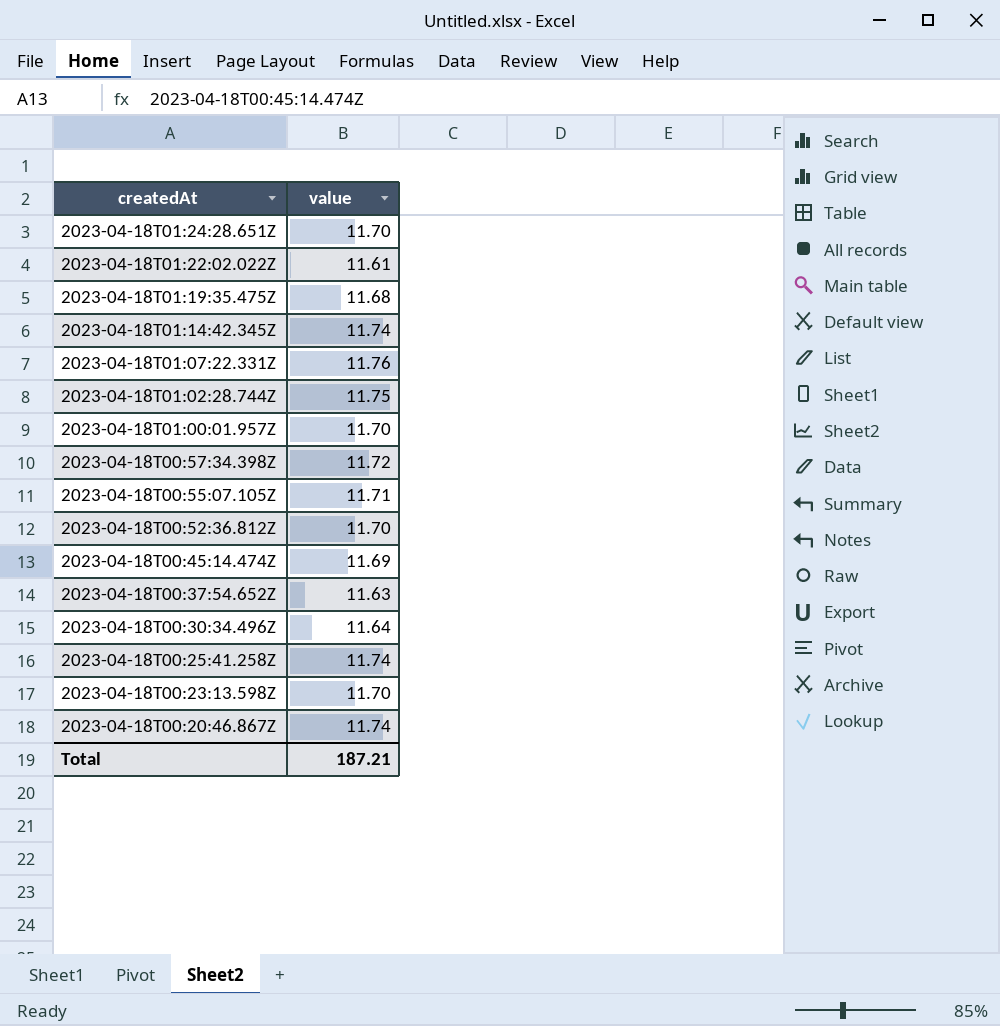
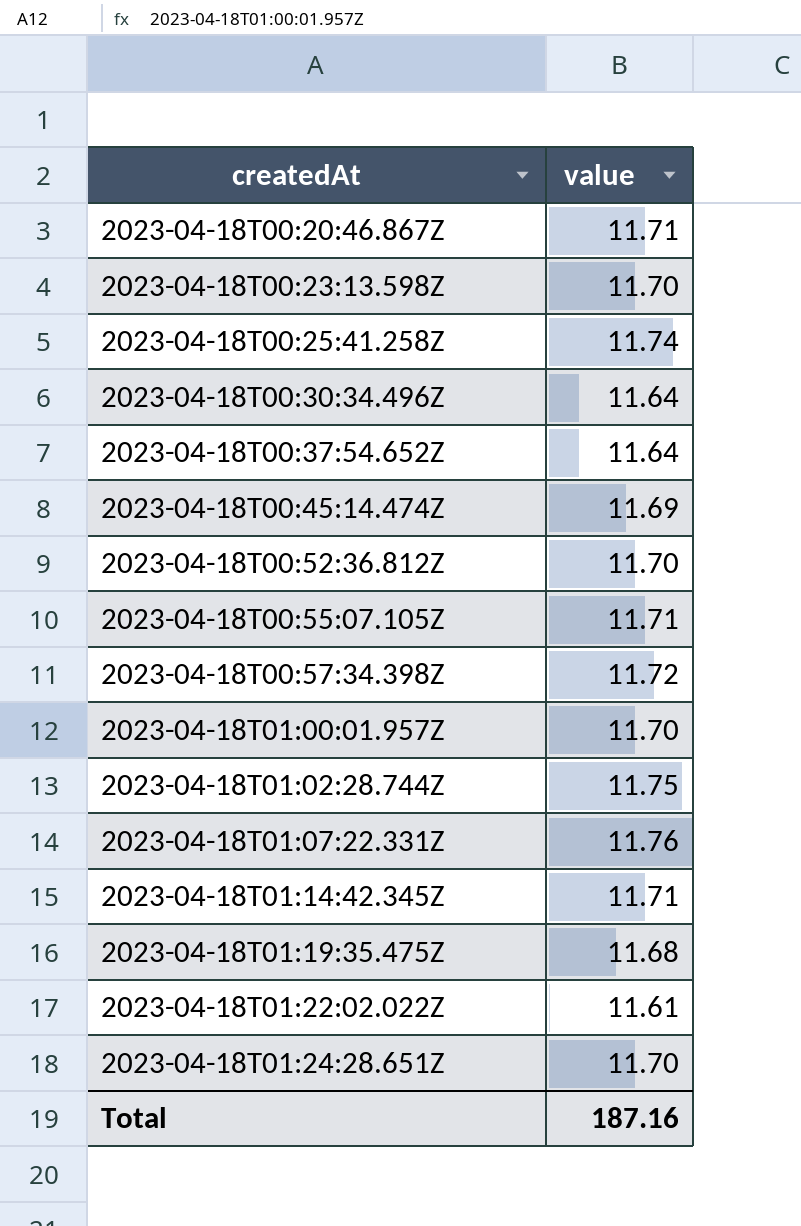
row order: createdAt descending -> createdAt ascending
2023-04-18T00:20:46.867Z | value: 11.74 -> 11.71
2023-04-18T00:37:54.652Z | value: 11.63 -> 11.64
2023-04-18T01:14:42.345Z | value: 11.74 -> 11.71
Total | value: 187.21 -> 187.16

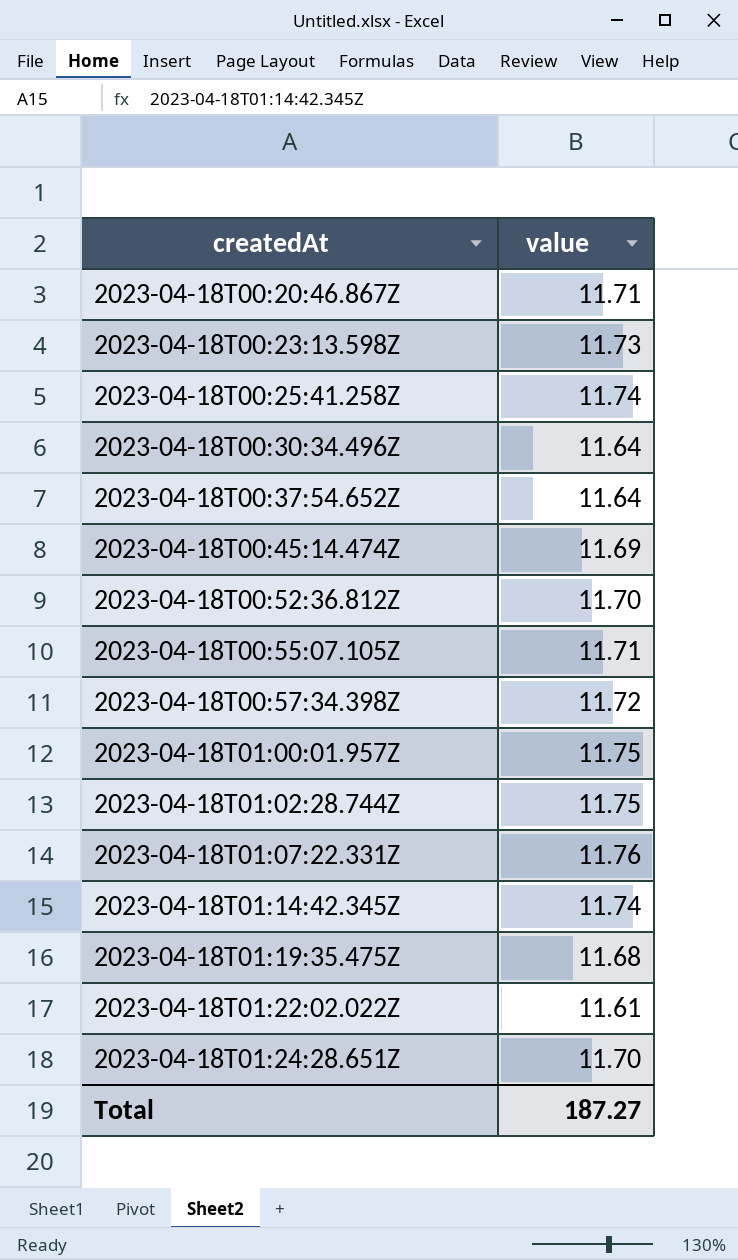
2023-04-18T00:23:13.598Z | value: 11.70 -> 11.73
2023-04-18T01:00:01.957Z | value: 11.70 -> 11.75
2023-04-18T01:14:42.345Z | value: 11.71 -> 11.74
Total | value: 187.16 -> 187.27

